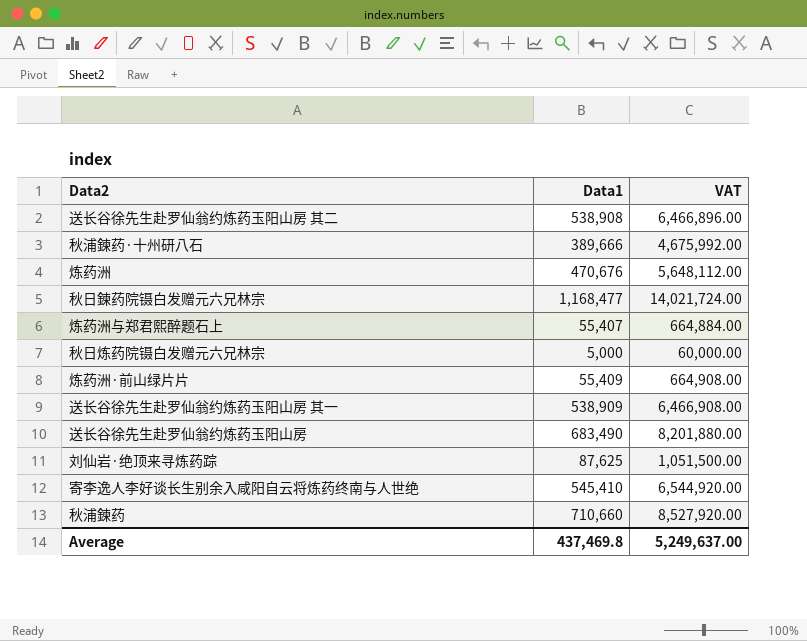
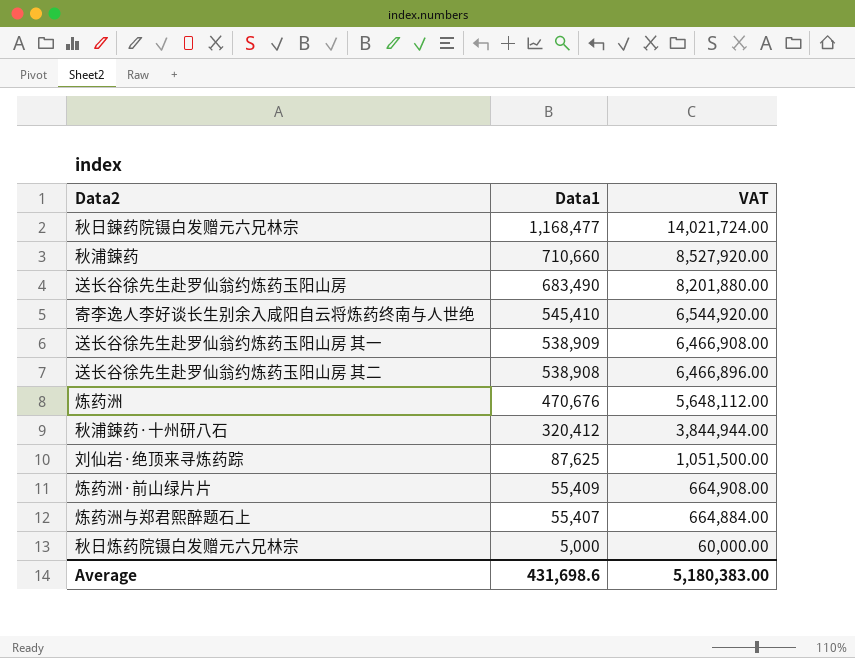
row order: none -> Data1 descending
秋浦鍊药·十州研八石 | Data1: 389,666 -> 320,412
秋浦鍊药·十州研八石 | VAT: 4,675,992.00 -> 3,844,944.00
Average | Data1: 437,469.8 -> 431,698.6
Average | VAT: 5,249,637.00 -> 5,180,383.00

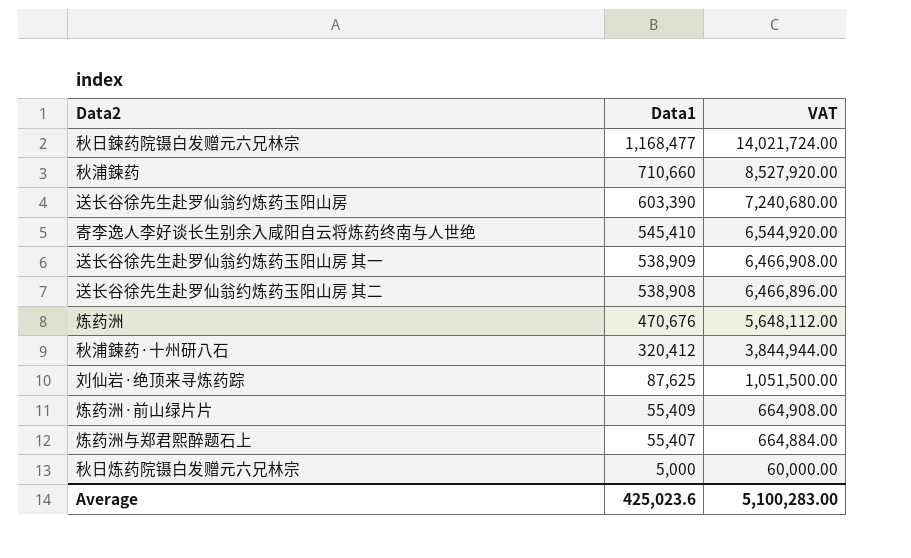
送长谷徐先生赴罗仙翁约炼药玉阳山房 | Data1: 683,490 -> 603,390
送长谷徐先生赴罗仙翁约炼药玉阳山房 | VAT: 8,201,880.00 -> 7,240,680.00
Average | Data1: 431,698.6 -> 425,023.6
Average | VAT: 5,180,383.00 -> 5,100,283.00

